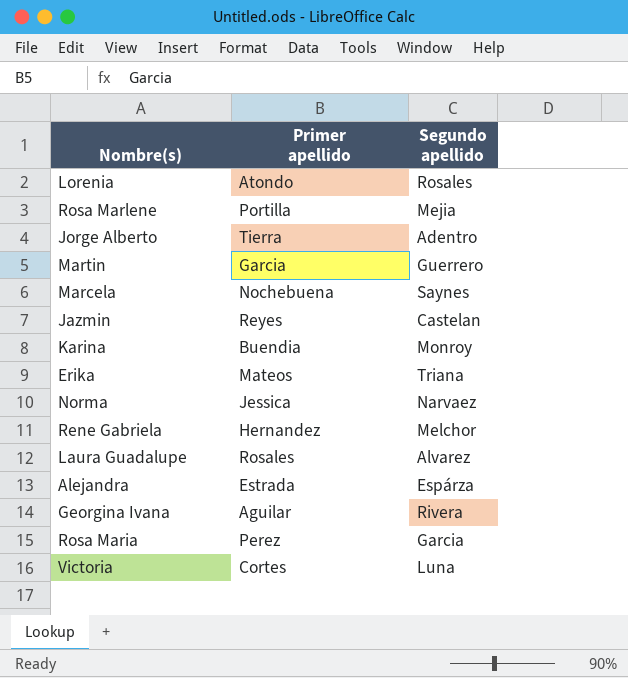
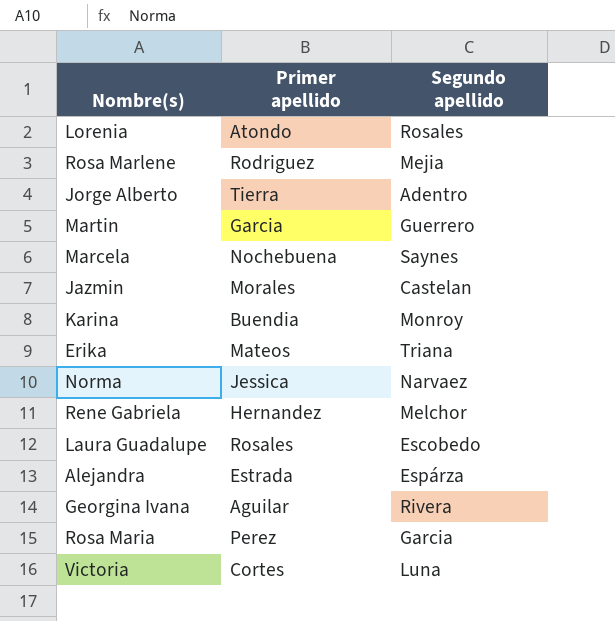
Rosa Marlene | Primer apellido: Portilla -> Rodriguez
Jazmin | Primer apellido: Reyes -> Morales
Laura Guadalupe | Segundo apellido: Alvarez -> Escobedo

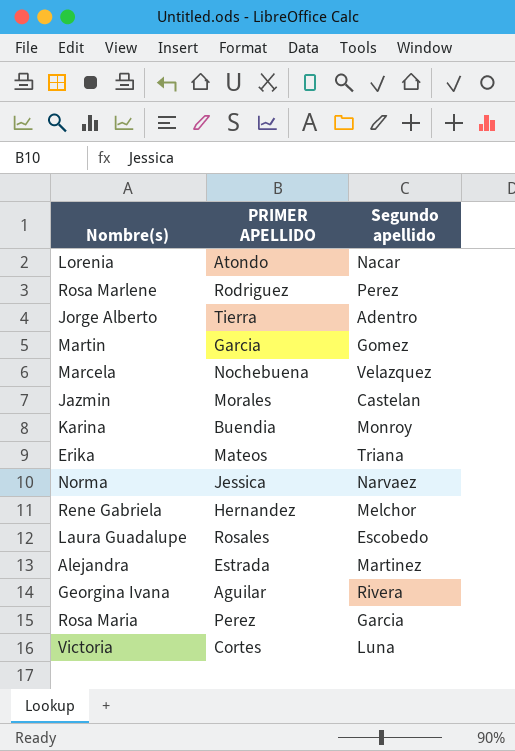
column name: Primer apellido -> PRIMER APELLIDO
Lorenia | Segundo apellido: Rosales -> Nacar
Rosa Marlene | Segundo apellido: Mejia -> Perez
Martin | Segundo apellido: Guerrero -> Gomez
Marcela | Segundo apellido: Saynes -> Velazquez
Alejandra | Segundo apellido: Espárza -> Martinez

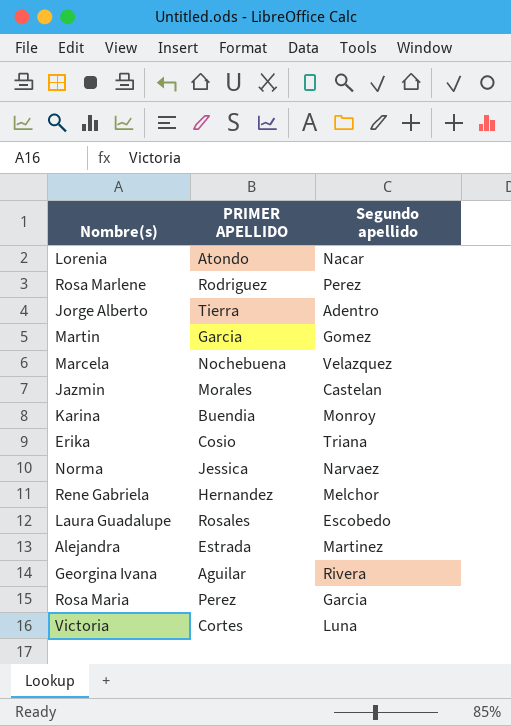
Erika | PRIMER APELLIDO: Mateos -> Cosio

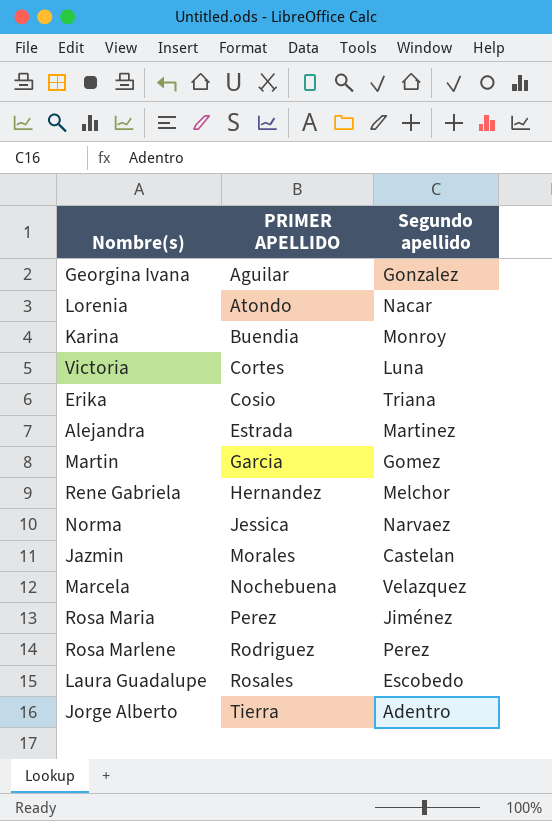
row order: none -> PRIMER APELLIDO ascending
Georgina Ivana | Segundo apellido: Rivera -> Gonzalez
Rosa Maria | Segundo apellido: Garcia -> Jiménez

